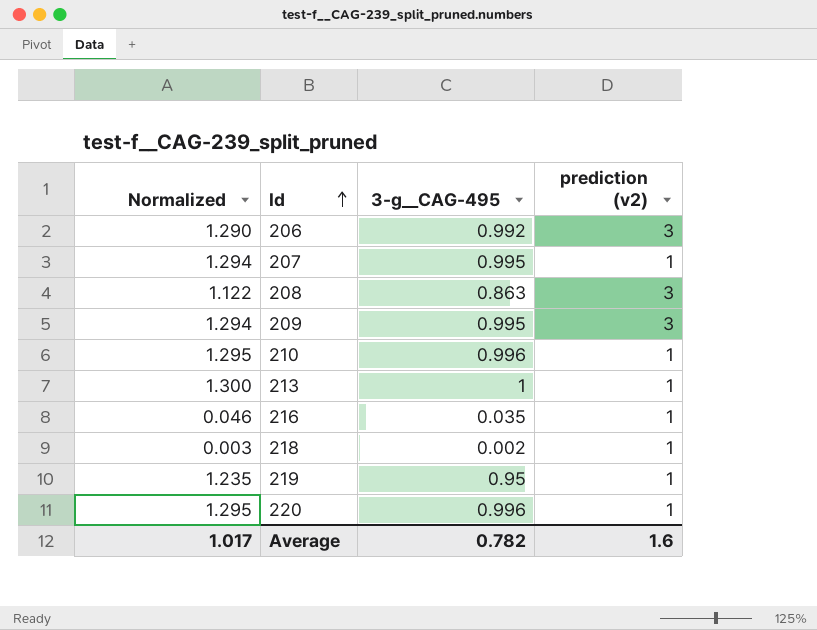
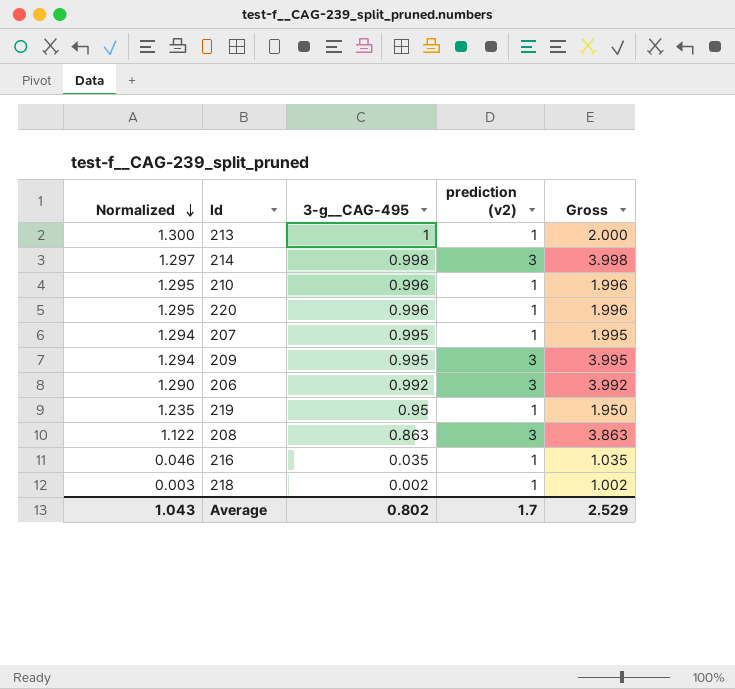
row order: Id ascending -> Normalized descending
column Gross | formula: none -> [3-g__CAG-495] + [prediction (v2)]
row 214: none -> 1.297 | 0.998 | 3 | 3.998
Average | Normalized: 1.017 -> 1.043
Average | 3-g__CAG-495: 0.782 -> 0.802
Average | prediction (v2): 1.6 -> 1.7

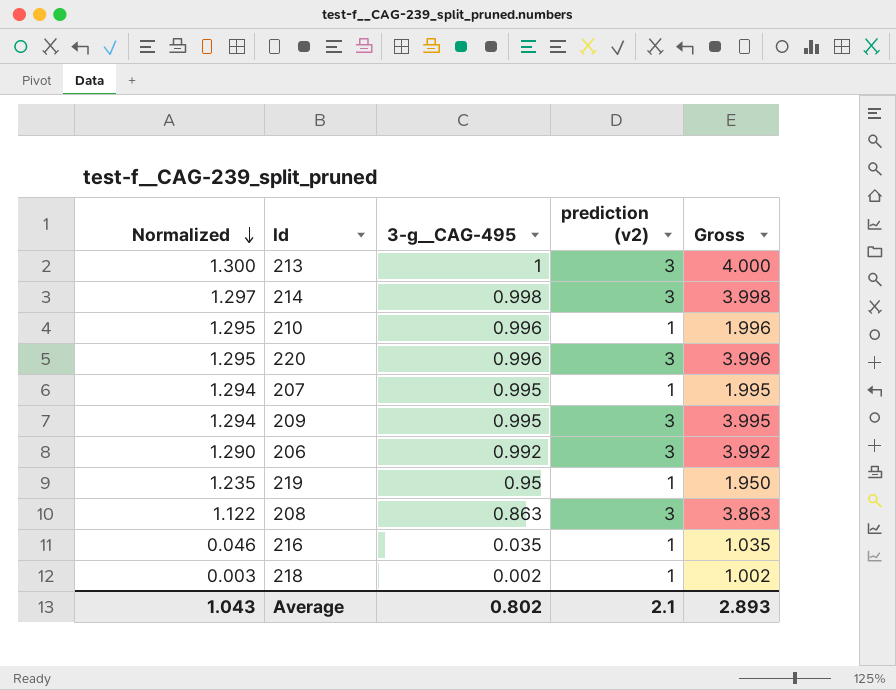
213 | prediction (v2): 1 -> 3
213 | Gross: 2.000 -> 4.000
220 | prediction (v2): 1 -> 3
220 | Gross: 1.996 -> 3.996
Average | prediction (v2): 1.7 -> 2.1
Average | Gross: 2.529 -> 2.893

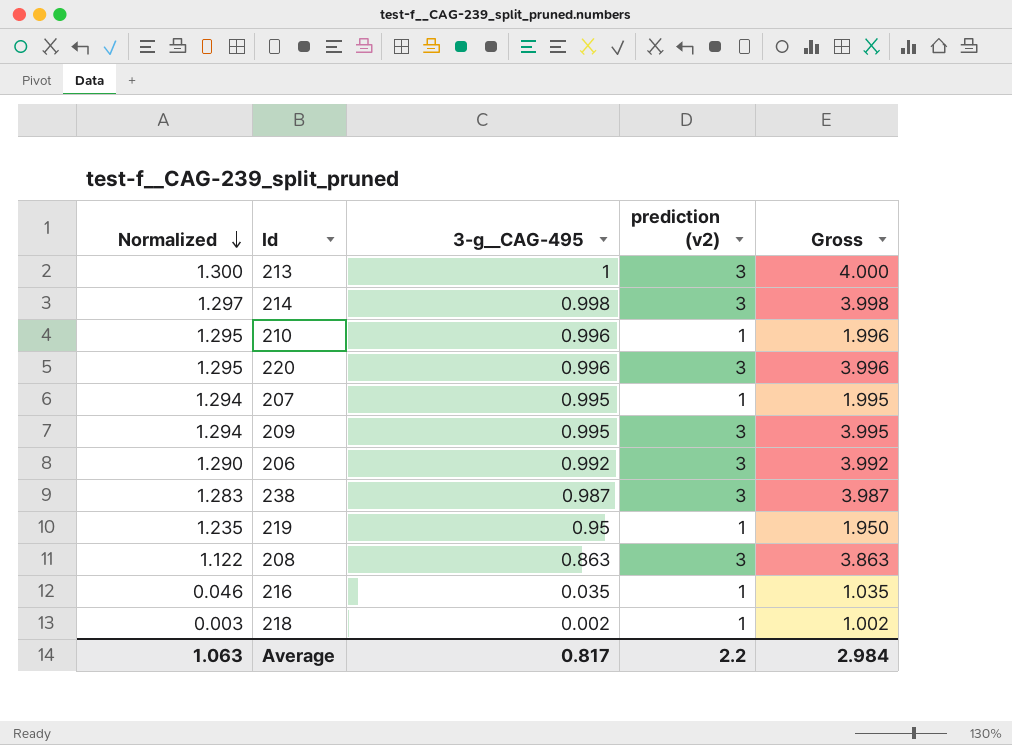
row 238: none -> 1.283 | 0.987 | 3 | 3.987
Average | Normalized: 1.043 -> 1.063
Average | 3-g__CAG-495: 0.802 -> 0.817
Average | prediction (v2): 2.1 -> 2.2
Average | Gross: 2.893 -> 2.984

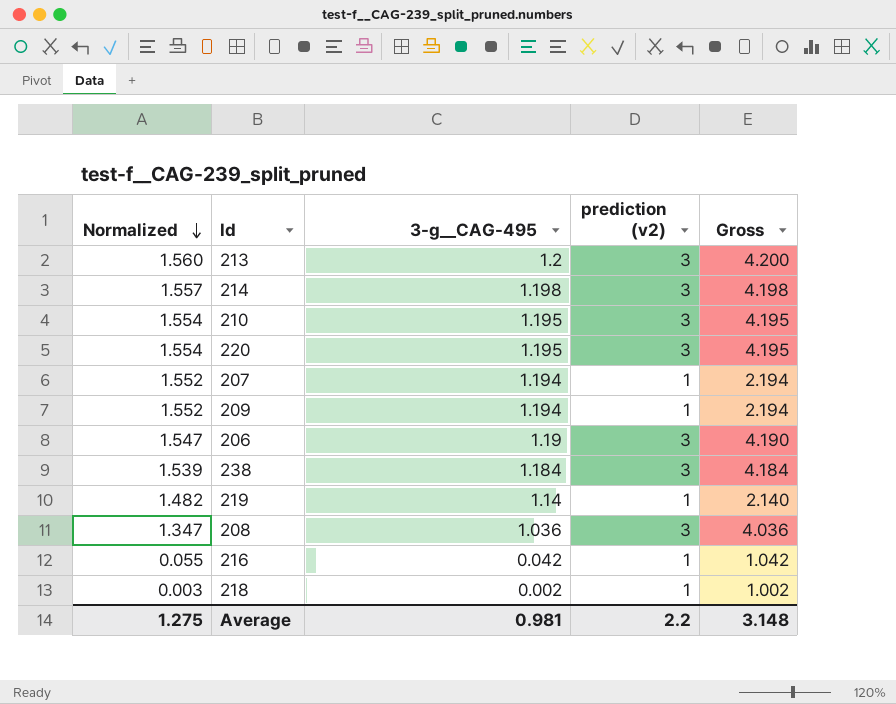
213 | Normalized: 1.300 -> 1.560
213 | 3-g__CAG-495: 1 -> 1.2
213 | Gross: 4.000 -> 4.200
214 | Normalized: 1.297 -> 1.557
214 | 3-g__CAG-495: 0.998 -> 1.198
214 | Gross: 3.998 -> 4.198
210 | Normalized: 1.295 -> 1.554
210 | 3-g__CAG-495: 0.996 -> 1.195
210 | prediction (v2): 1 -> 3
210 | Gross: 1.996 -> 4.195
220 | Normalized: 1.295 -> 1.554
220 | 3-g__CAG-495: 0.996 -> 1.195
220 | Gross: 3.996 -> 4.195
207 | Normalized: 1.294 -> 1.552
207 | 3-g__CAG-495: 0.995 -> 1.194
207 | Gross: 1.995 -> 2.194
209 | Normalized: 1.294 -> 1.552
209 | 3-g__CAG-495: 0.995 -> 1.194
209 | prediction (v2): 3 -> 1
209 | Gross: 3.995 -> 2.194
206 | Normalized: 1.290 -> 1.547
206 | 3-g__CAG-495: 0.992 -> 1.19
206 | Gross: 3.992 -> 4.190
238 | Normalized: 1.283 -> 1.539
238 | 3-g__CAG-495: 0.987 -> 1.184
238 | Gross: 3.987 -> 4.184
219 | Normalized: 1.235 -> 1.482
219 | 3-g__CAG-495: 0.95 -> 1.14
219 | Gross: 1.950 -> 2.140
208 | Normalized: 1.122 -> 1.347
208 | 3-g__CAG-495: 0.863 -> 1.036
208 | Gross: 3.863 -> 4.036
216 | Normalized: 0.046 -> 0.055
216 | 3-g__CAG-495: 0.035 -> 0.042
216 | Gross: 1.035 -> 1.042
Average | Normalized: 1.063 -> 1.275
Average | 3-g__CAG-495: 0.817 -> 0.981
Average | Gross: 2.984 -> 3.148

